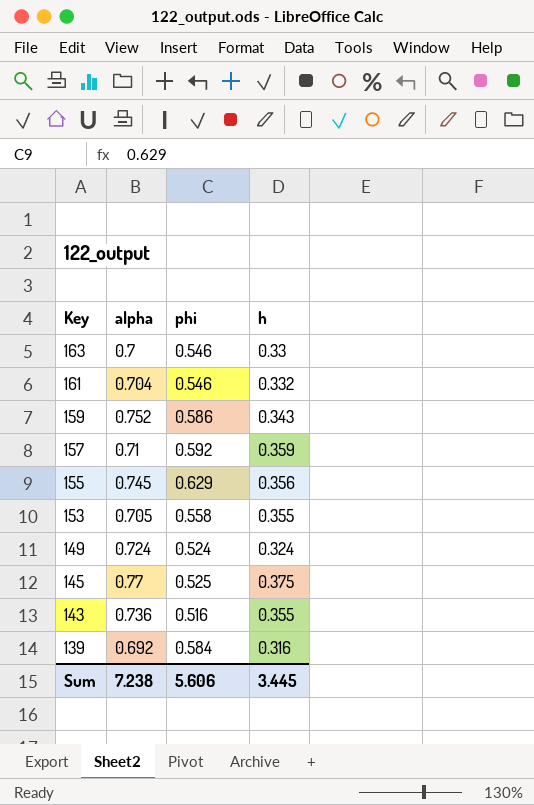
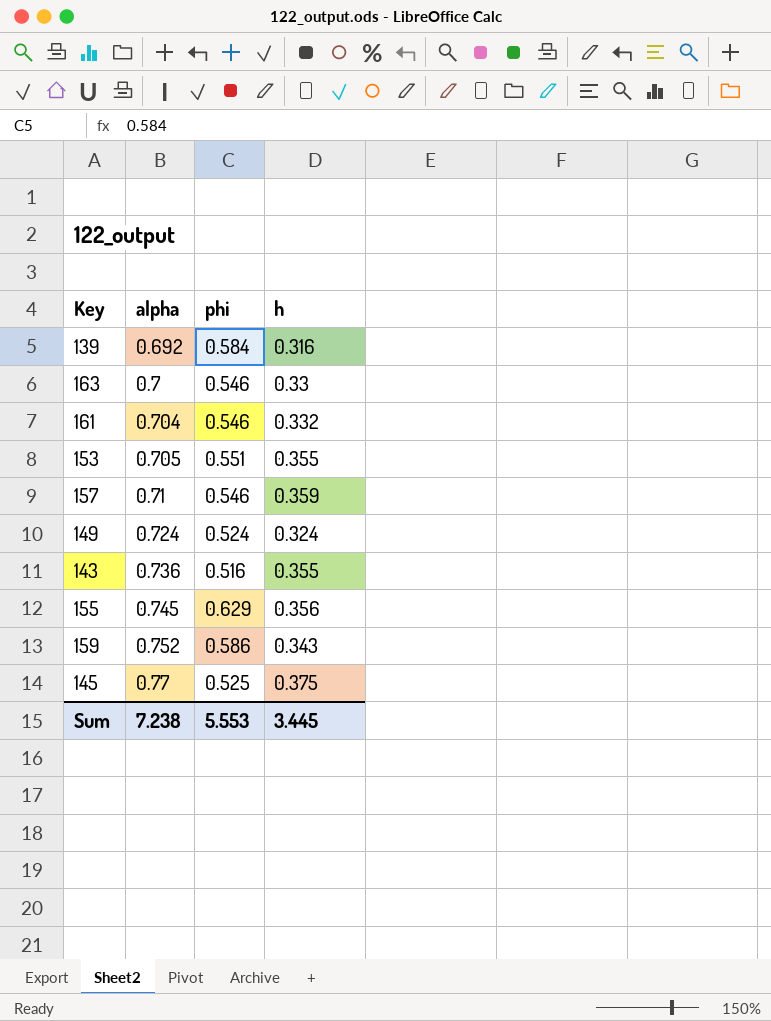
row order: Key descending -> alpha ascending
153 | phi: 0.558 -> 0.551
157 | phi: 0.592 -> 0.546
Sum | phi: 5.606 -> 5.553

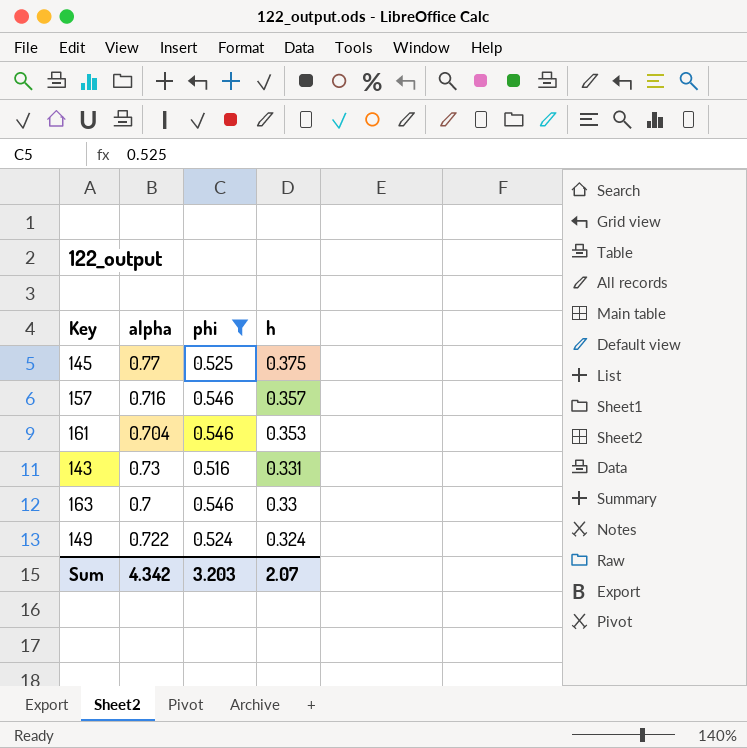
filter: none -> phi <= 0.546
row order: alpha ascending -> h descending
157 | alpha: 0.71 -> 0.716
157 | h: 0.359 -> 0.357
161 | h: 0.332 -> 0.353
143 | alpha: 0.736 -> 0.73
143 | h: 0.355 -> 0.331
149 | alpha: 0.724 -> 0.722
Sum | alpha: 7.238 -> 4.342
Sum | phi: 5.553 -> 3.203
Sum | h: 3.445 -> 2.07

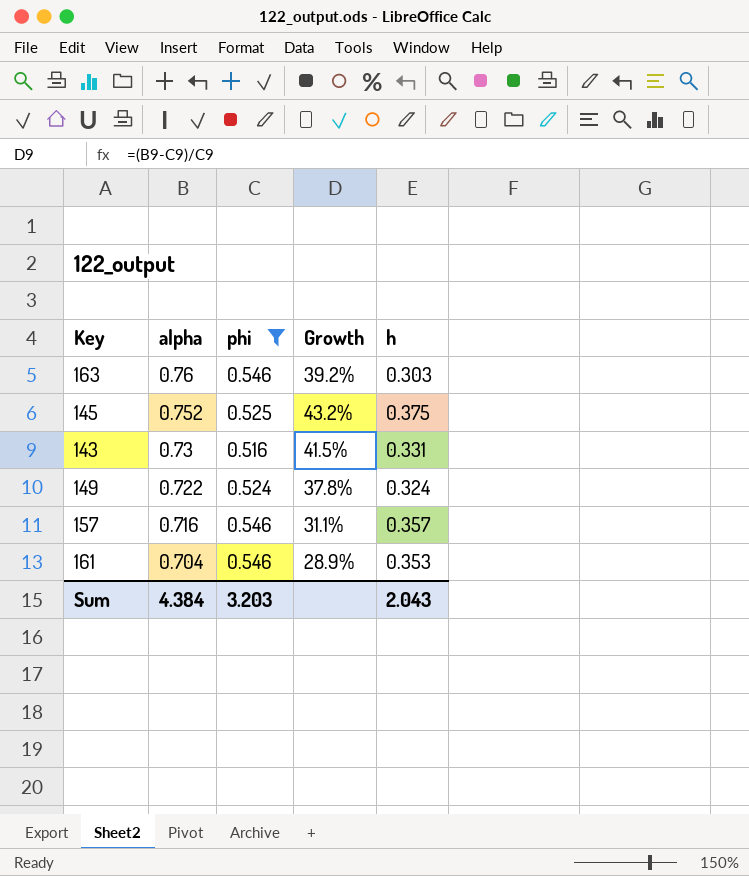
row order: h descending -> alpha descending
column Growth | formula: none -> ([alpha] - [phi]) / [phi]
163 | alpha: 0.7 -> 0.76
163 | h: 0.33 -> 0.303
145 | alpha: 0.77 -> 0.752
Sum | alpha: 4.342 -> 4.384
Sum | h: 2.07 -> 2.043

